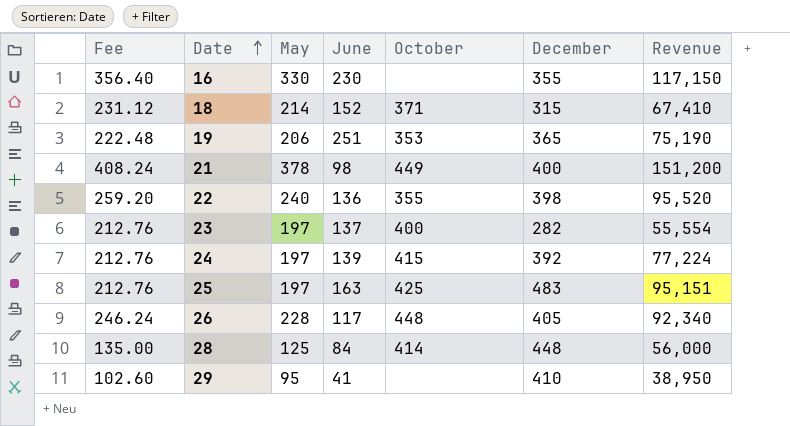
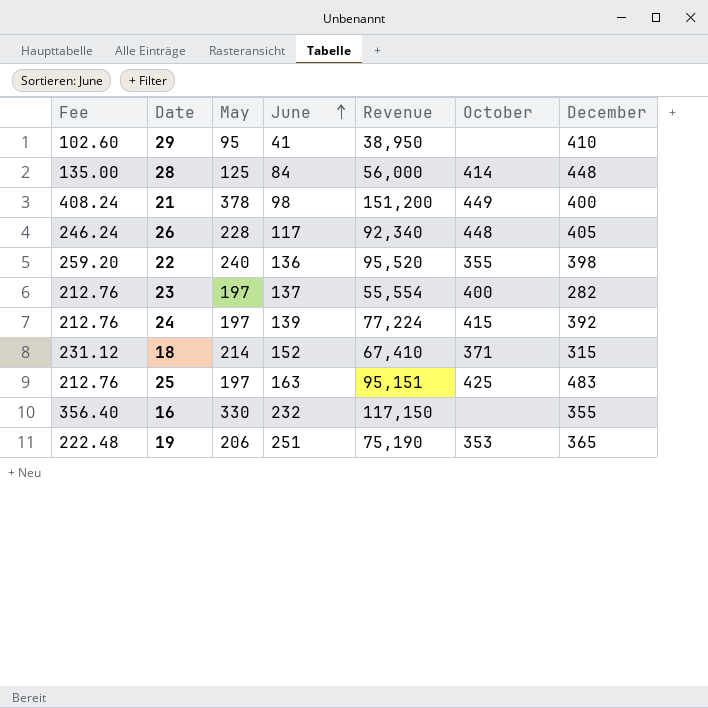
row order: Date ascending -> June ascending
column Revenue | position: 7 -> 5
16 | June: 230 -> 232

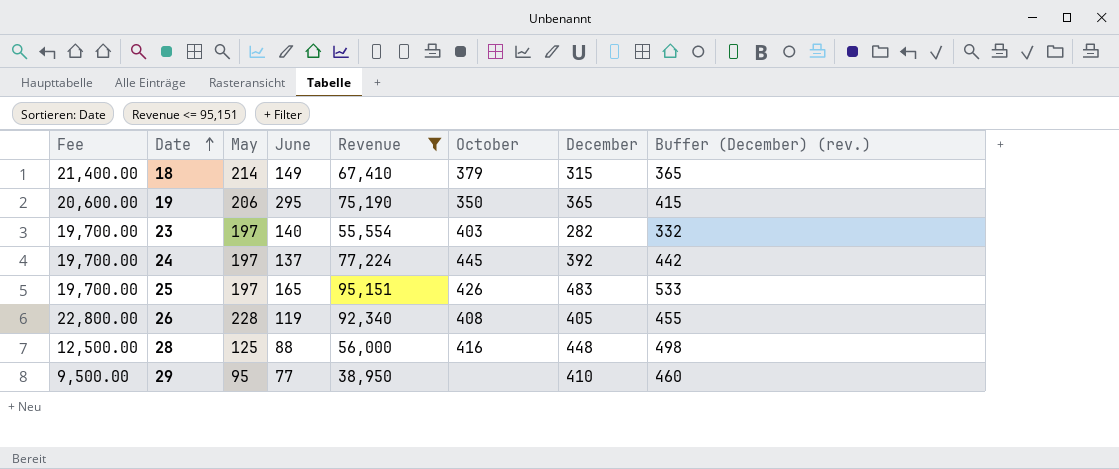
filter: none -> Revenue <= 95,151
row order: June ascending -> Date ascending
column Fee | formula: [May] * 1.08 -> [May] * 100
column Buffer (December) (rev.) | formula: none -> [December] + 50
18 | June: 152 -> 149
18 | October: 371 -> 379
19 | June: 251 -> 295
19 | October: 353 -> 350
23 | June: 137 -> 140
23 | October: 400 -> 403
24 | June: 139 -> 137
24 | October: 415 -> 445
25 | June: 163 -> 165
25 | October: 425 -> 426
26 | June: 117 -> 119
26 | October: 448 -> 408
28 | June: 84 -> 88
28 | October: 414 -> 416
29 | June: 41 -> 77

